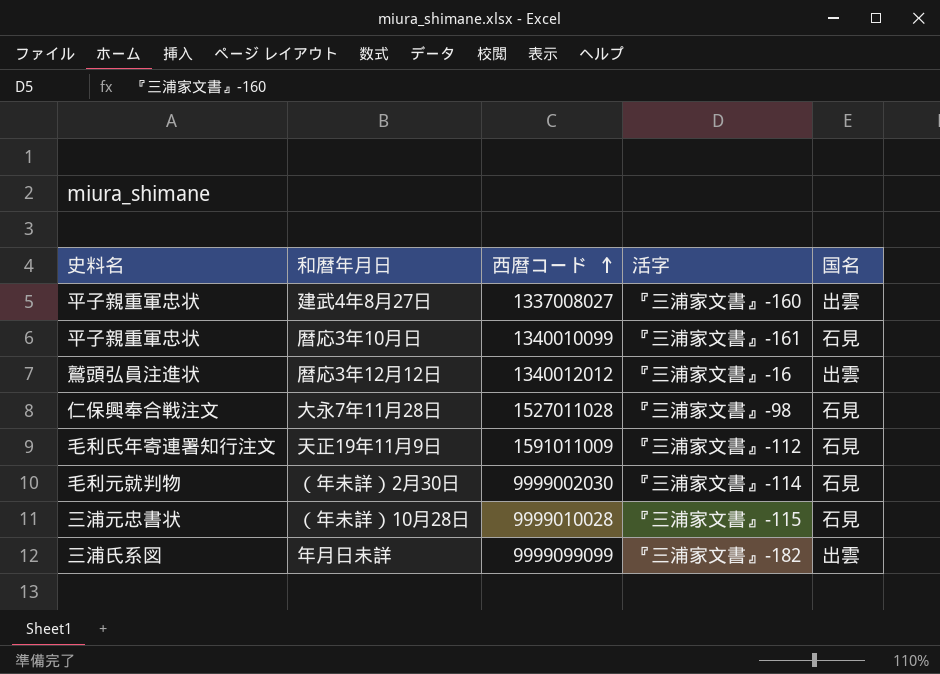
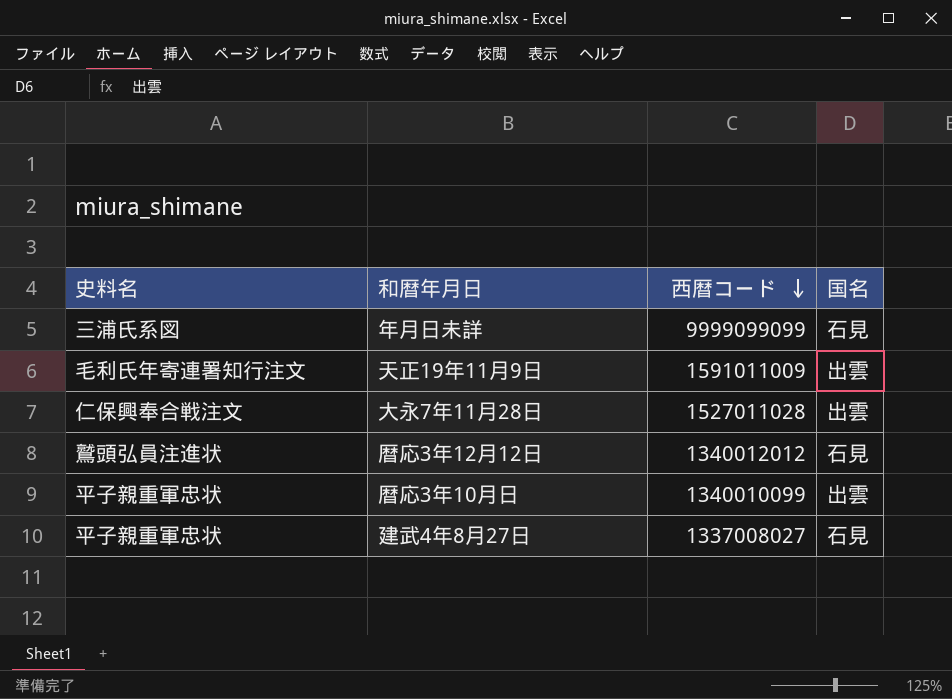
row order: 西暦コード ascending -> 西暦コード descending
column 活字 | position: 4 -> none
row （年未詳）2月30日: 毛利元就判物 | 9999002030 | 『三浦家文書』-114 | 石見 -> none
row （年未詳）10月28日: 三浦元忠書状 | 9999010028 | 『三浦家文書』-115 | 石見 -> none
年月日未詳 | 国名: 出雲 -> 石見
天正19年11月9日 | 国名: 石見 -> 出雲
大永7年11月28日 | 国名: 石見 -> 出雲
暦応3年12月12日 | 国名: 出雲 -> 石見
暦応3年10月日 | 国名: 石見 -> 出雲
建武4年8月27日 | 国名: 出雲 -> 石見

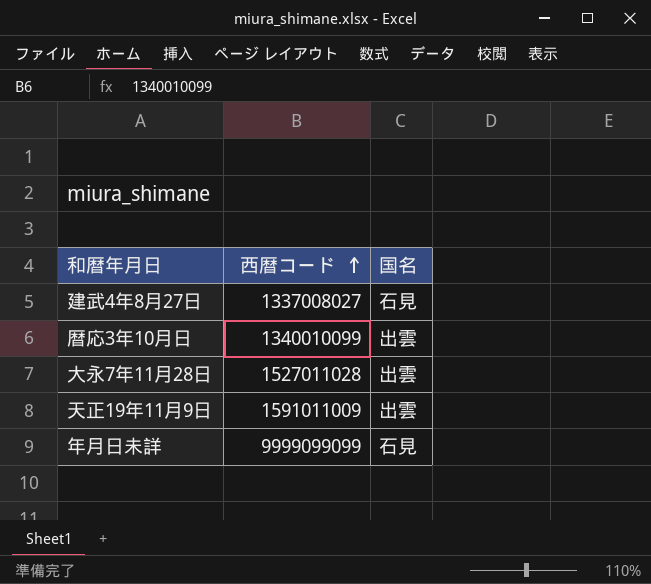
row order: 西暦コード descending -> 西暦コード ascending
column 史料名 | position: 1 -> none
row 暦応3年12月12日: 鷲頭弘員注進状 | 1340012012 | 石見 -> none

